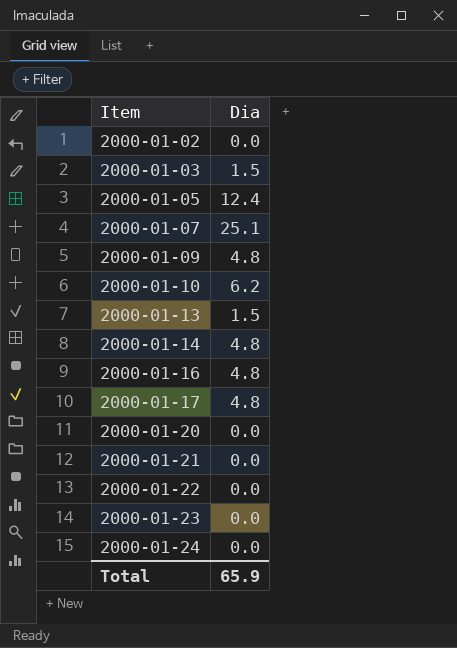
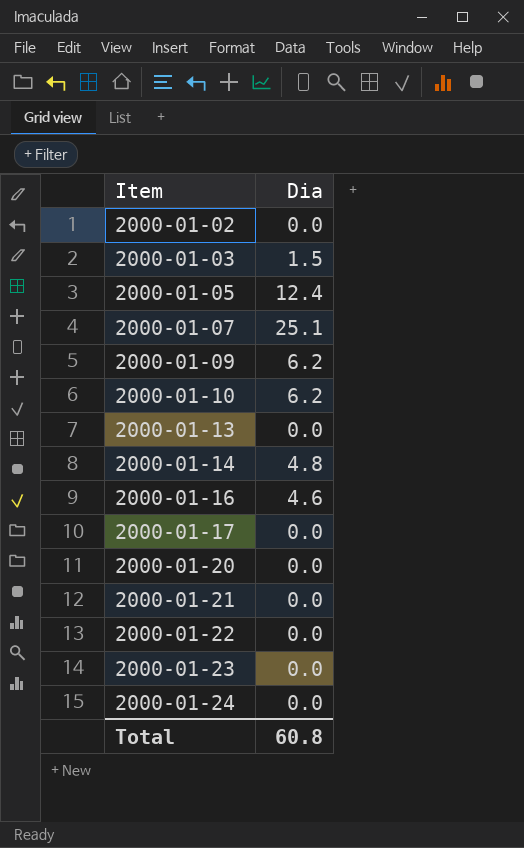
2000-01-09 | Dia: 4.8 -> 6.2
2000-01-13 | Dia: 1.5 -> 0.0
2000-01-16 | Dia: 4.8 -> 4.6
2000-01-17 | Dia: 4.8 -> 0.0
Total | Dia: 65.9 -> 60.8

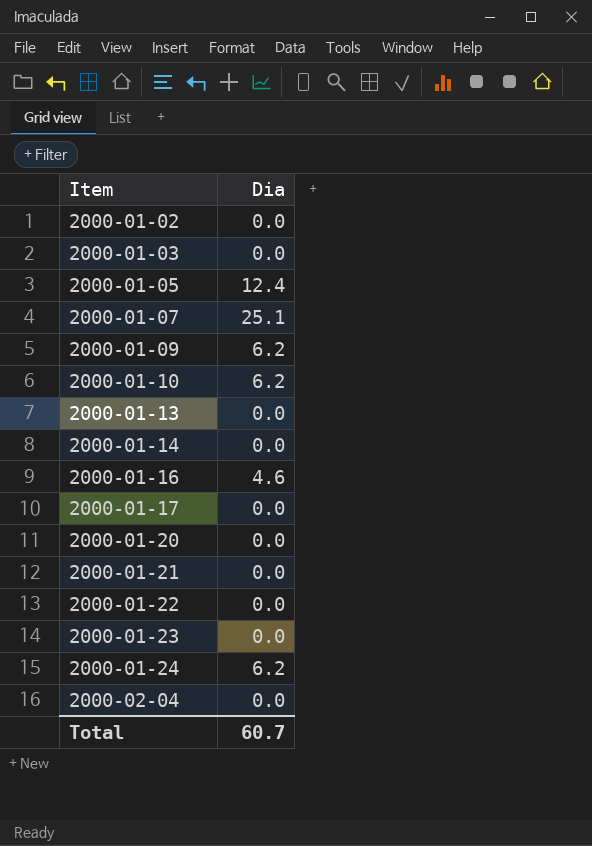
2000-01-03 | Dia: 1.5 -> 0.0
2000-01-14 | Dia: 4.8 -> 0.0
2000-01-24 | Dia: 0.0 -> 6.2
row 2000-02-04: none -> 0.0
Total | Dia: 60.8 -> 60.7

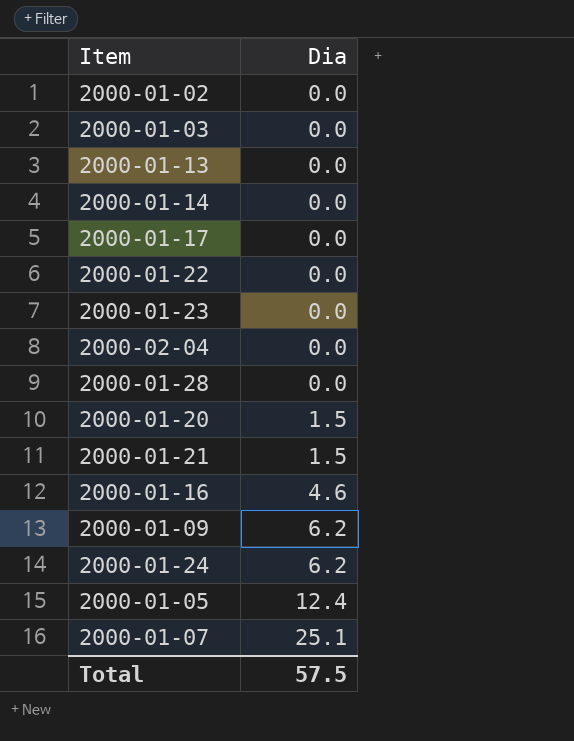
row order: Item ascending -> Dia ascending
row 2000-01-10: 6.2 -> none
row 2000-01-28: none -> 0.0
2000-01-20 | Dia: 0.0 -> 1.5
2000-01-21 | Dia: 0.0 -> 1.5
Total | Dia: 60.7 -> 57.5

